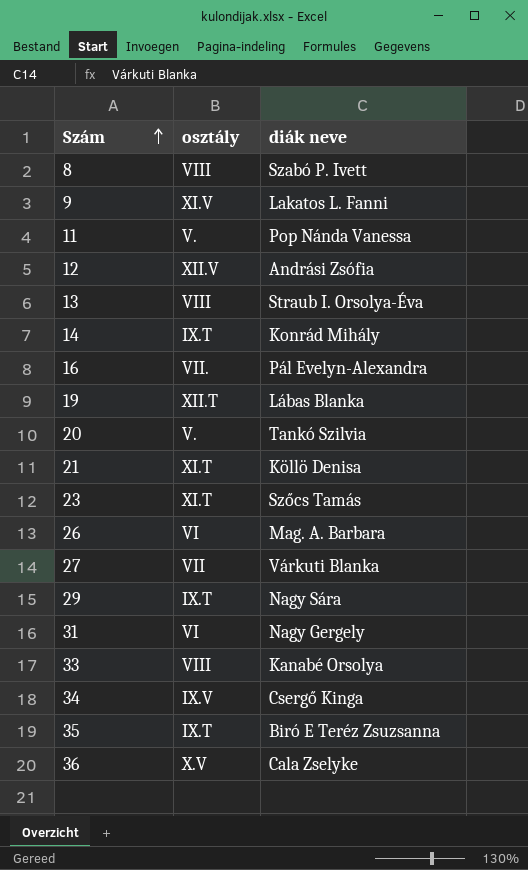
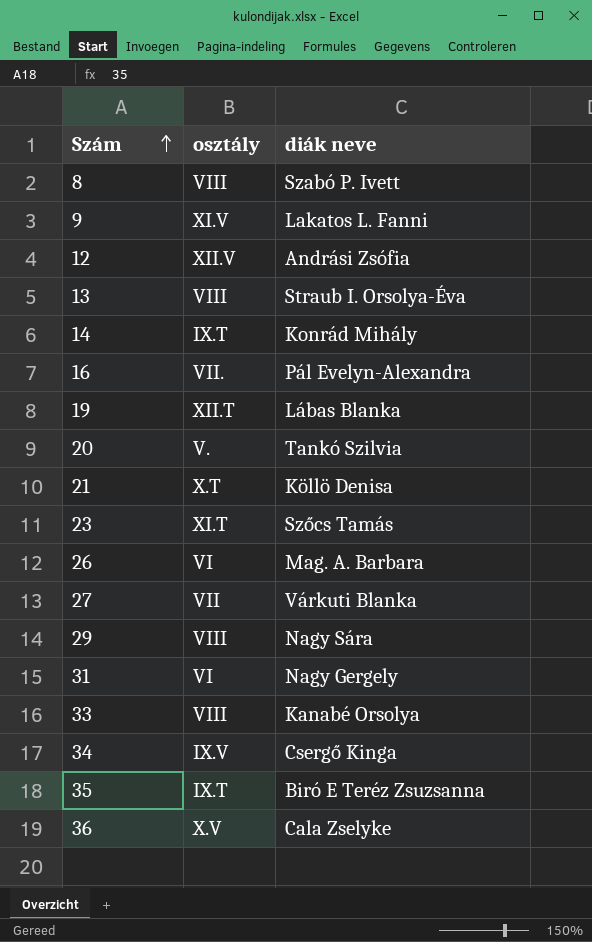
row 11: V. | Pop Nánda Vanessa -> none
21 | osztály: XI.T -> X.T
29 | osztály: IX.T -> VIII

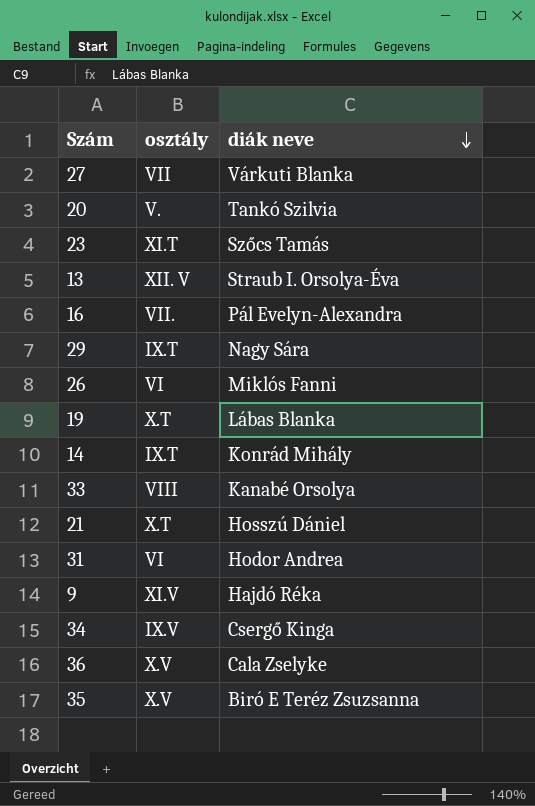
row order: Szám ascending -> diák neve descending
row 8: VIII | Szabó P. Ivett -> none
row 12: XII.V | Andrási Zsófia -> none
13 | osztály: VIII -> XII. V
29 | osztály: VIII -> IX.T
26 | diák neve: Mag. A. Barbara -> Miklós Fanni
19 | osztály: XII.T -> X.T
21 | diák neve: Köllö Denisa -> Hosszú Dániel
31 | diák neve: Nagy Gergely -> Hodor Andrea
9 | diák neve: Lakatos L. Fanni -> Hajdó Réka
35 | osztály: IX.T -> X.V

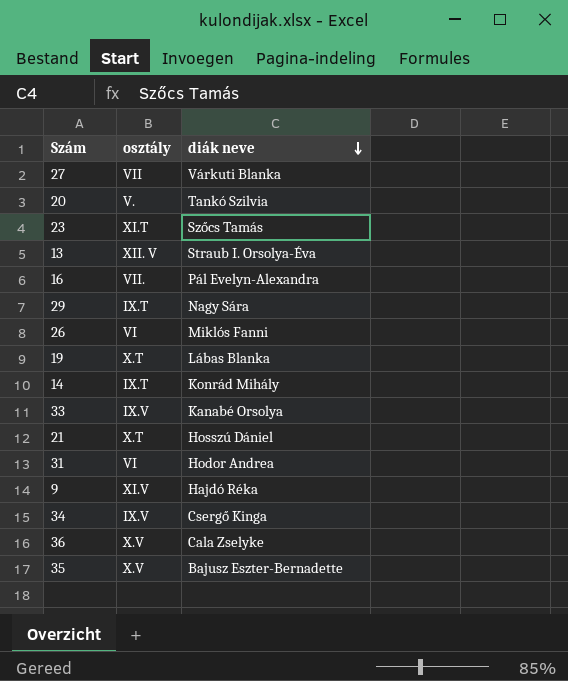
33 | osztály: VIII -> IX.V
35 | diák neve: Biró E Teréz Zsuzsanna -> Bajusz Eszter-Bernadette

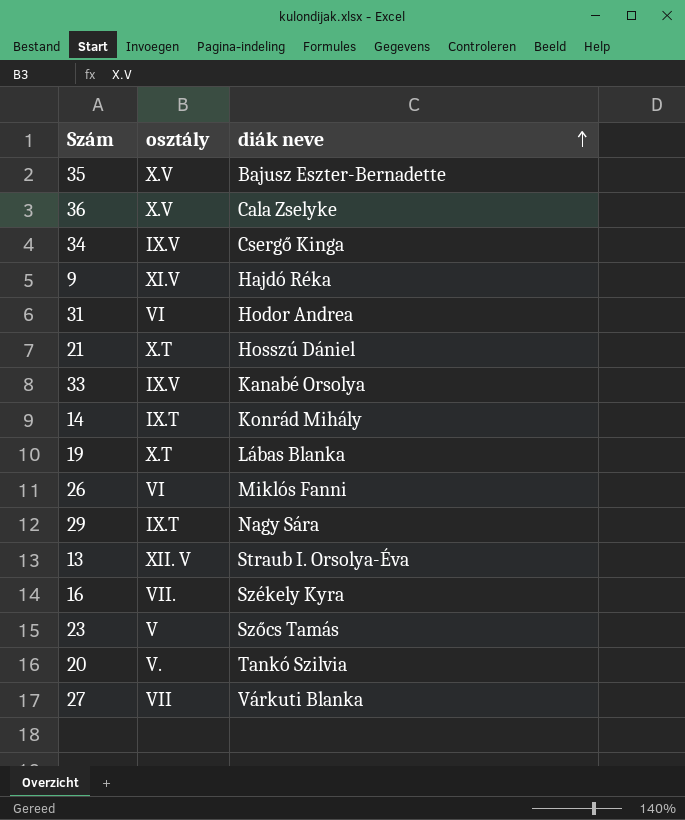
row order: diák neve descending -> diák neve ascending
16 | diák neve: Pál Evelyn-Alexandra -> Székely Kyra
23 | osztály: XI.T -> V

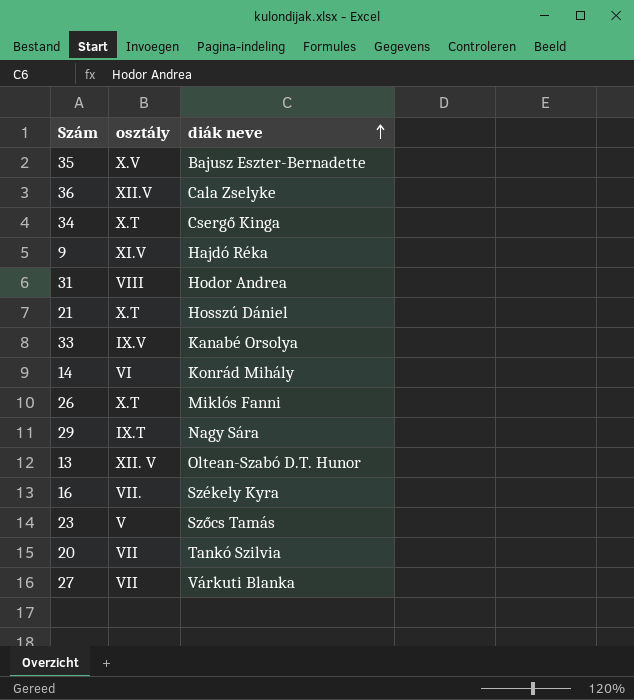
row 19: X.T | Lábas Blanka -> none
36 | osztály: X.V -> XII.V
34 | osztály: IX.V -> X.T
31 | osztály: VI -> VIII
14 | osztály: IX.T -> VI
26 | osztály: VI -> X.T
13 | diák neve: Straub I. Orsolya-Éva -> Oltean-Szabó D.T. Hunor
20 | osztály: V. -> VII

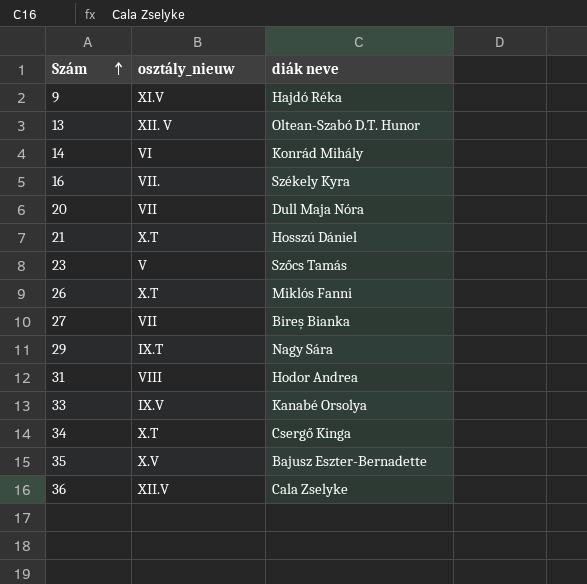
row order: diák neve ascending -> Szám ascending
column name: osztály -> osztály_nieuw
20 | diák neve: Tankó Szilvia -> Dull Maja Nóra
27 | diák neve: Várkuti Blanka -> Bireș Bianka

